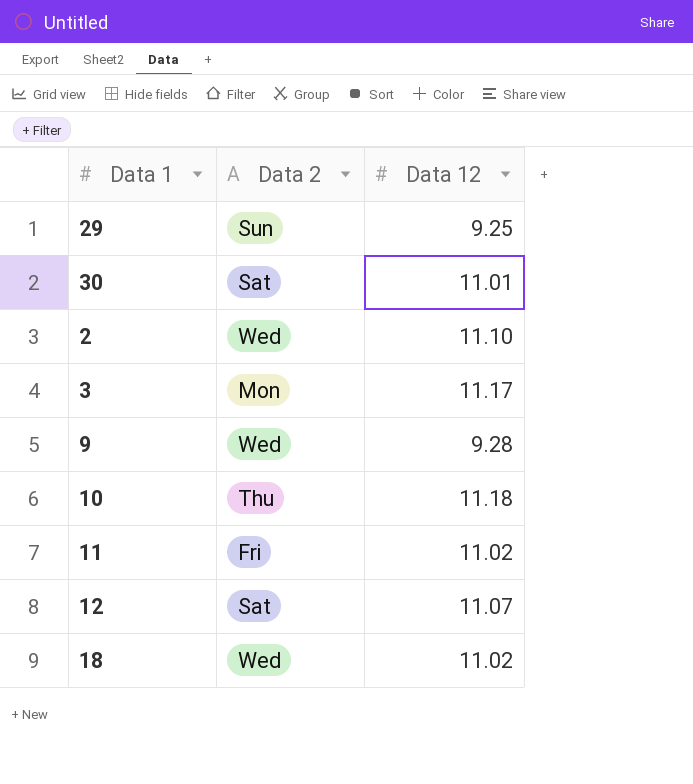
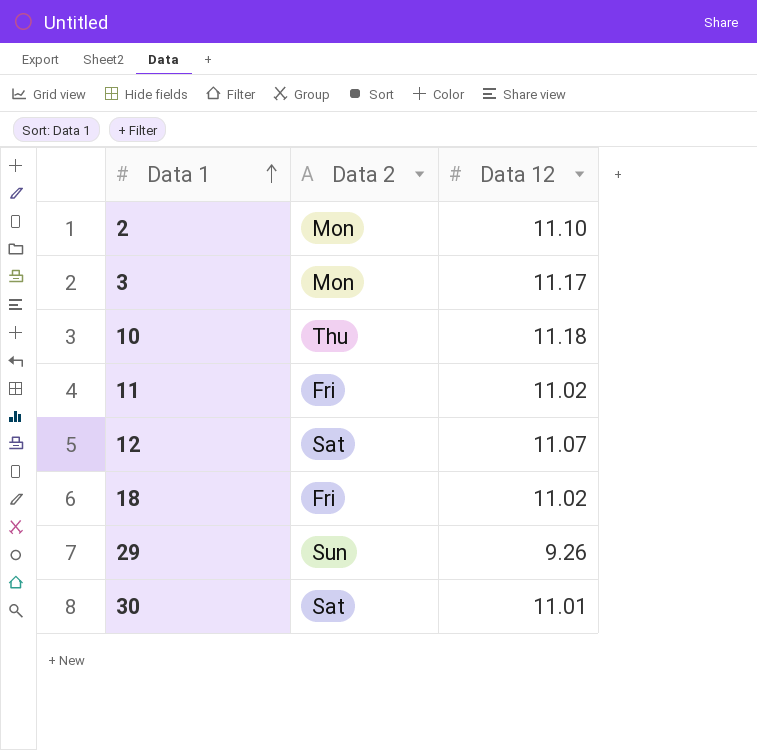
row order: none -> Data 1 ascending
row 9: Wed | 9.28 -> none
2 | Data 2: Wed -> Mon
18 | Data 2: Wed -> Fri
29 | Data 12: 9.25 -> 9.26

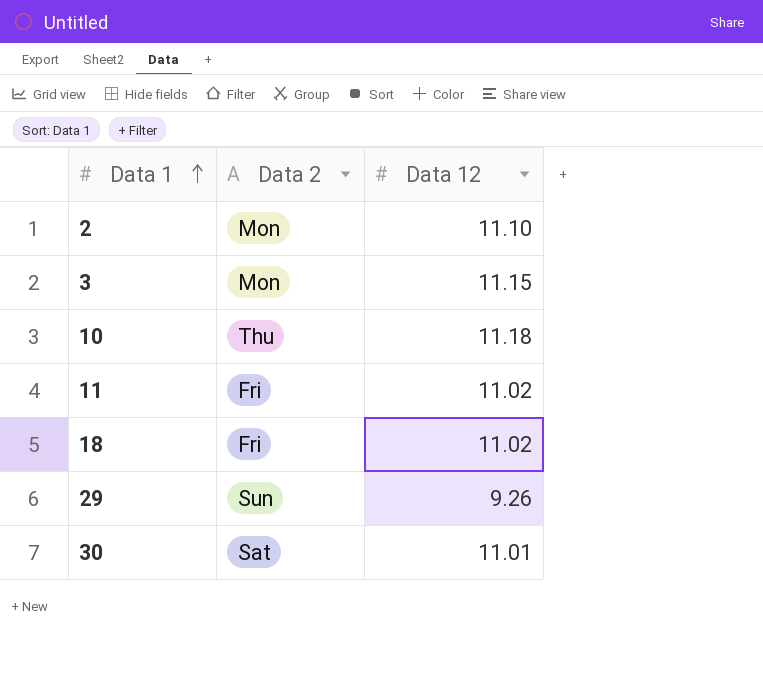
row 12: Sat | 11.07 -> none
3 | Data 12: 11.17 -> 11.15

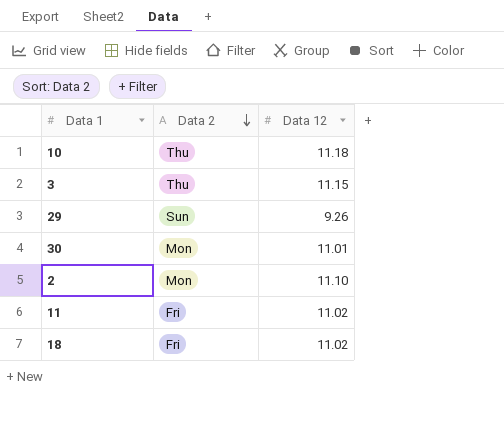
row order: Data 1 ascending -> Data 2 descending
3 | Data 2: Mon -> Thu
30 | Data 2: Sat -> Mon

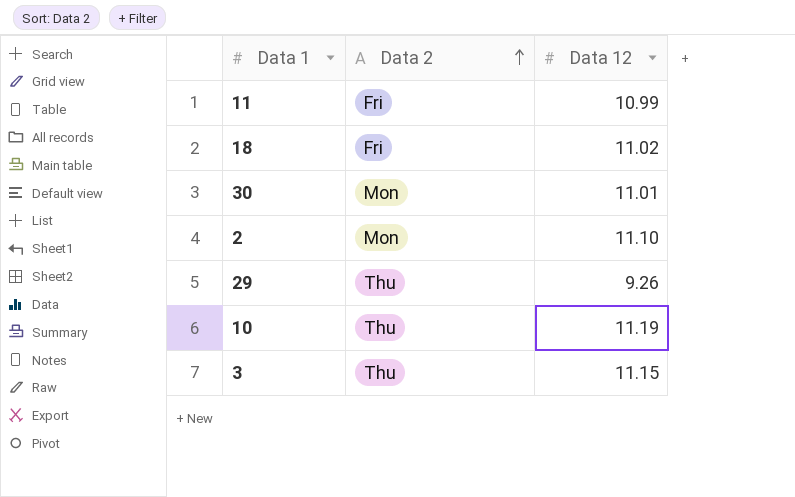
row order: Data 2 descending -> Data 2 ascending
11 | Data 12: 11.02 -> 10.99
29 | Data 2: Sun -> Thu
10 | Data 12: 11.18 -> 11.19

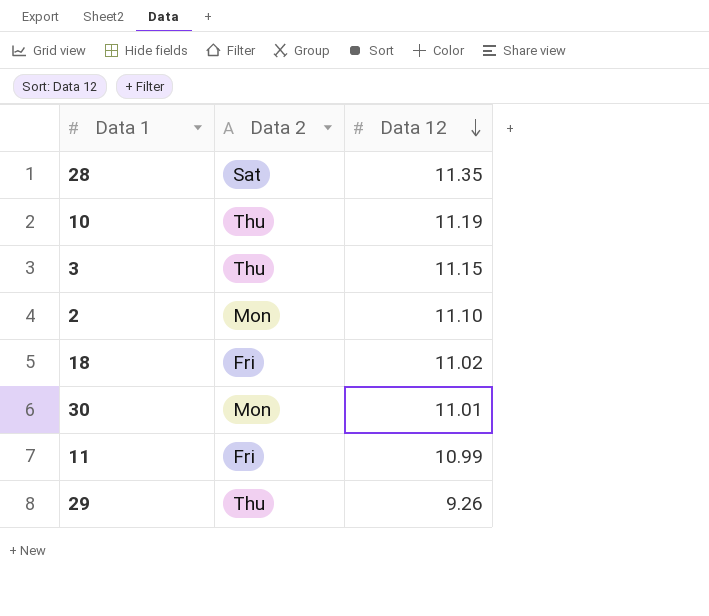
row order: Data 2 ascending -> Data 12 descending
row 28: none -> Sat | 11.35

